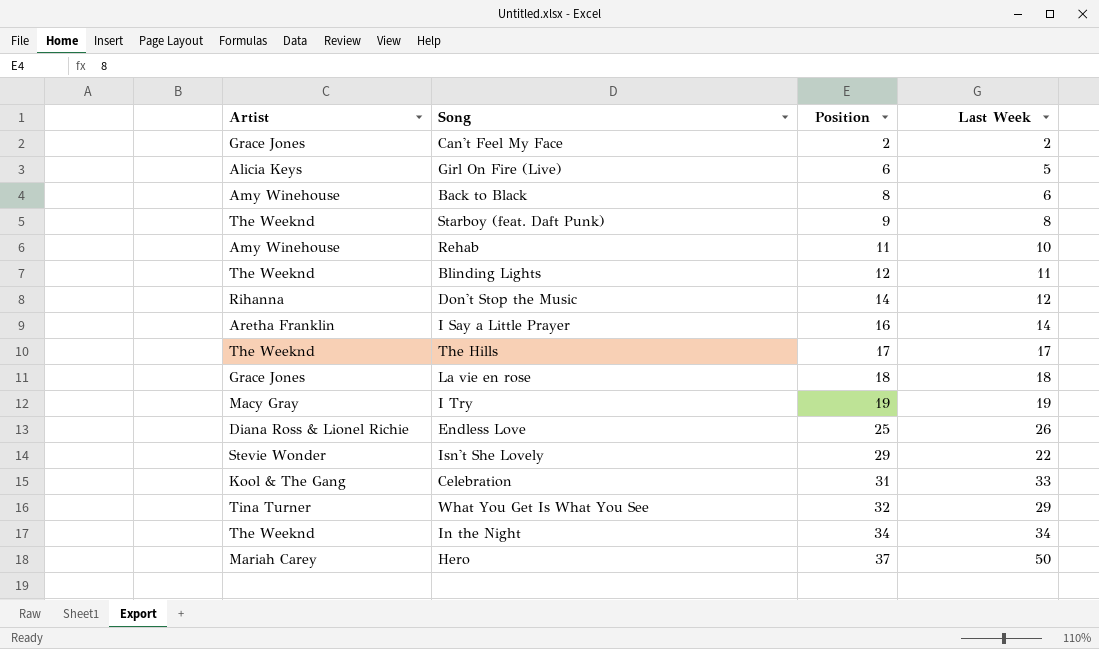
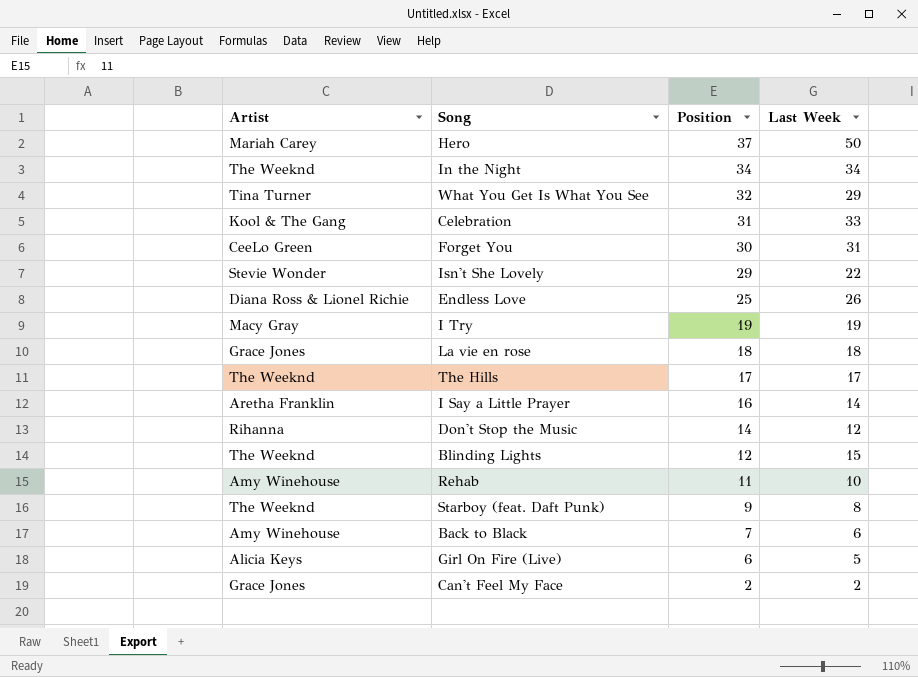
row order: Position ascending -> Position descending
row Forget You: none -> CeeLo Green | 30 | 31
Blinding Lights | Last Week: 11 -> 15
Back to Black | Position: 8 -> 7

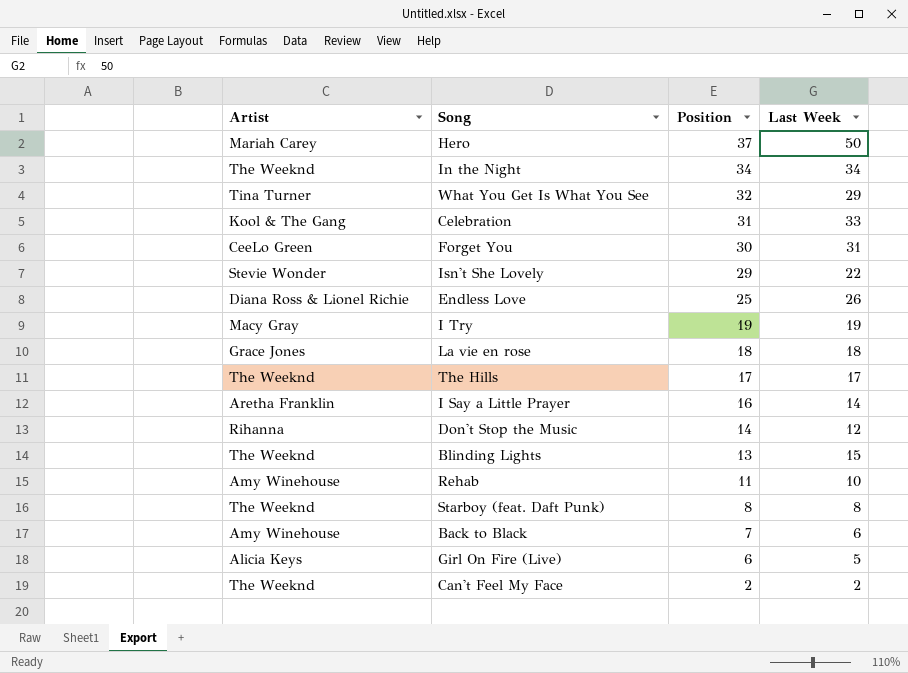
Blinding Lights | Position: 12 -> 13
Starboy (feat. Daft Punk) | Position: 9 -> 8
Can't Feel My Face | Artist: Grace Jones -> The Weeknd

